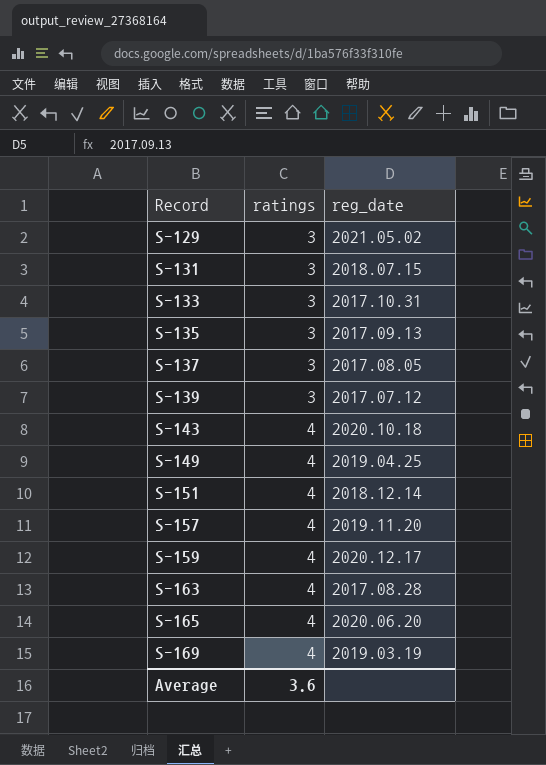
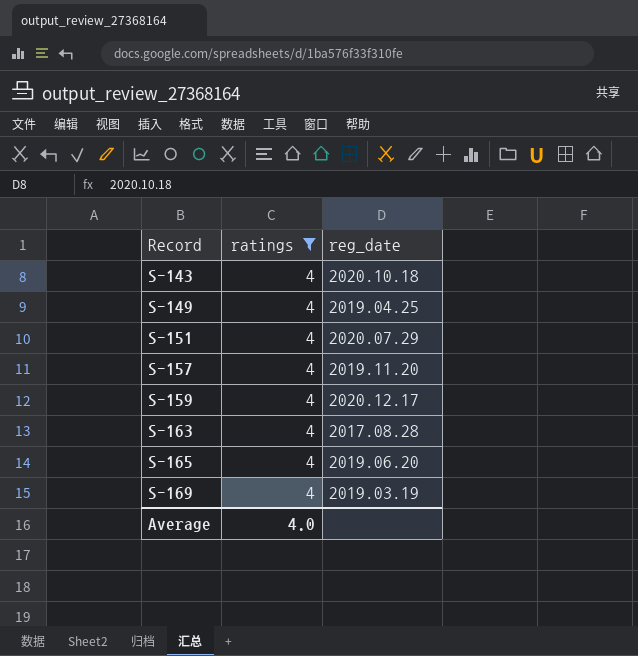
filter: none -> ratings = 4
S-151 | reg_date: 2018.12.14 -> 2020.07.29
S-165 | reg_date: 2020.06.20 -> 2019.06.20
Average | ratings: 3.6 -> 4.0

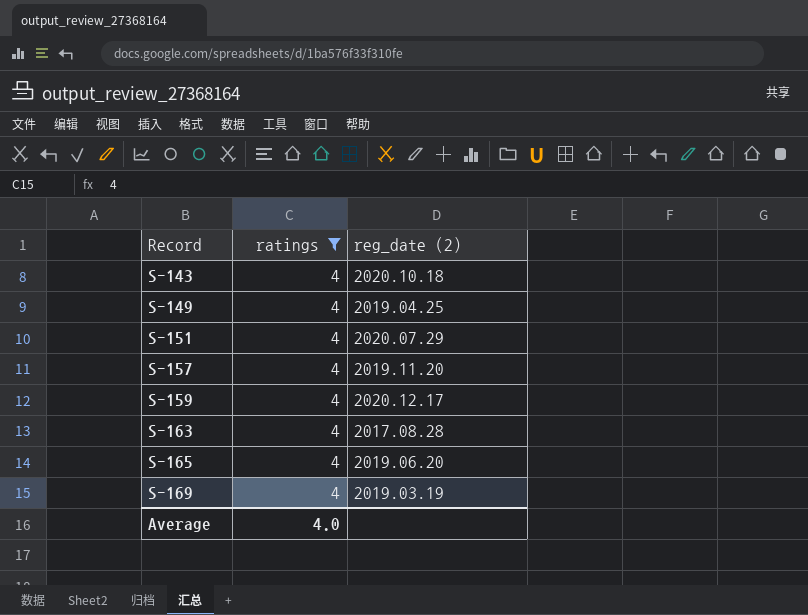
column name: reg_date -> reg_date (2)

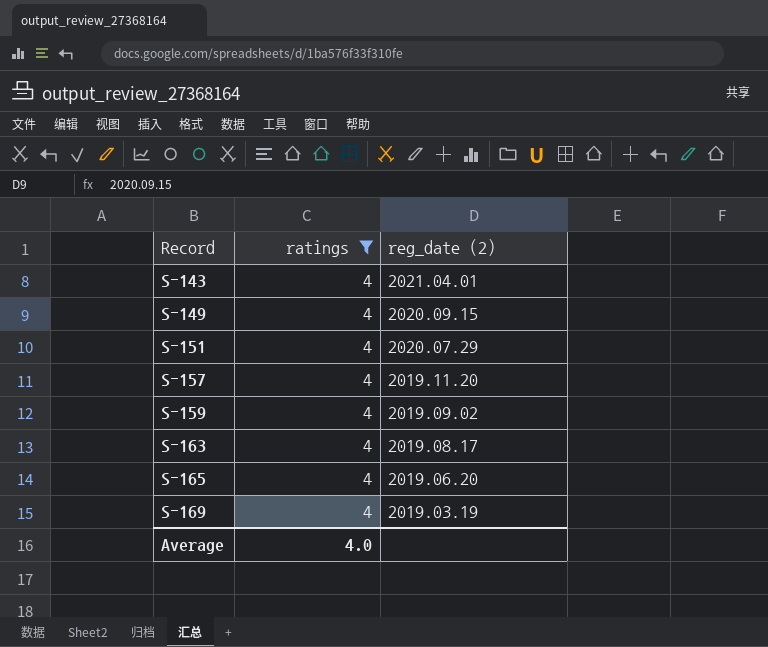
S-143 | reg_date (2): 2020.10.18 -> 2021.04.01
S-149 | reg_date (2): 2019.04.25 -> 2020.09.15
S-159 | reg_date (2): 2020.12.17 -> 2019.09.02
S-163 | reg_date (2): 2017.08.28 -> 2019.08.17

